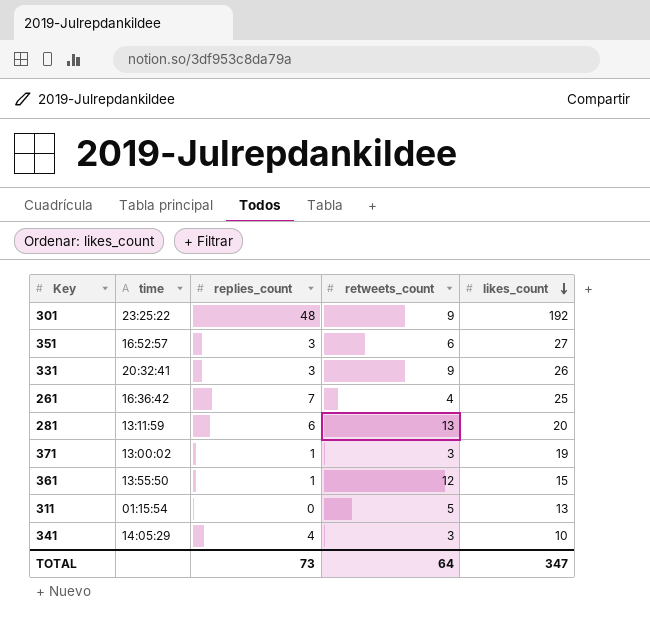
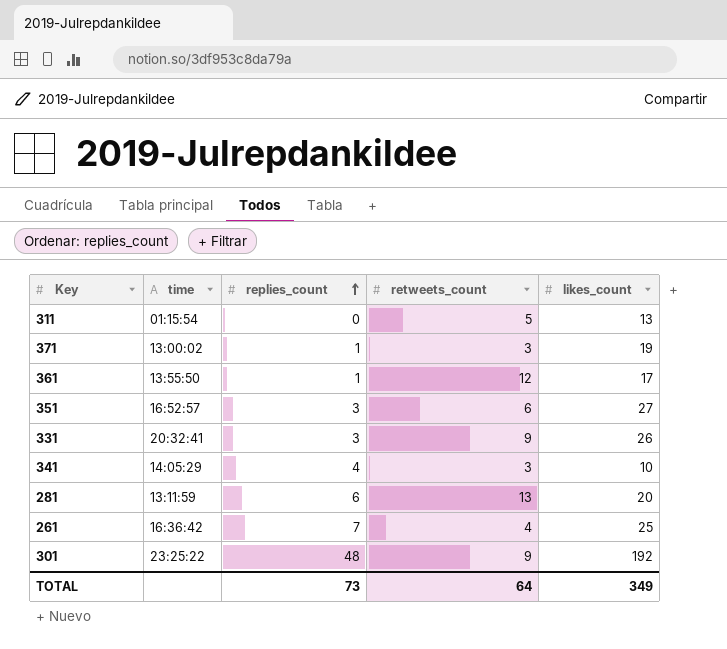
row order: likes_count descending -> replies_count ascending
361 | likes_count: 15 -> 17
TOTAL | likes_count: 347 -> 349

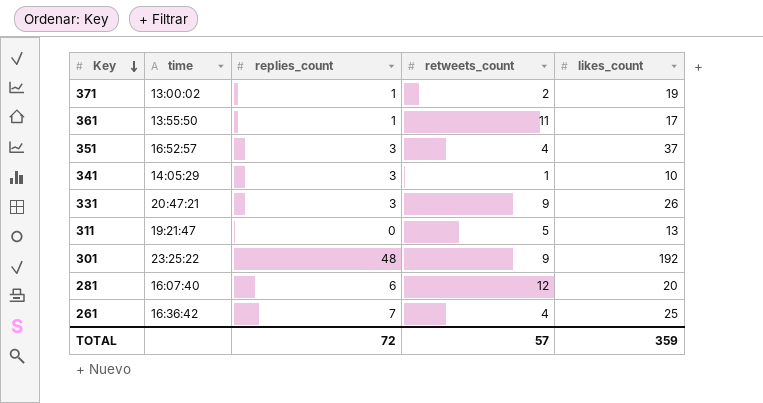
row order: replies_count ascending -> Key descending
371 | retweets_count: 3 -> 2
361 | retweets_count: 12 -> 11
351 | retweets_count: 6 -> 4
351 | likes_count: 27 -> 37
341 | replies_count: 4 -> 3
341 | retweets_count: 3 -> 1
331 | time: 20:32:41 -> 20:47:21
311 | time: 01:15:54 -> 19:21:47
281 | time: 13:11:59 -> 16:07:40
281 | retweets_count: 13 -> 12
TOTAL | replies_count: 73 -> 72
TOTAL | retweets_count: 64 -> 57
TOTAL | likes_count: 349 -> 359

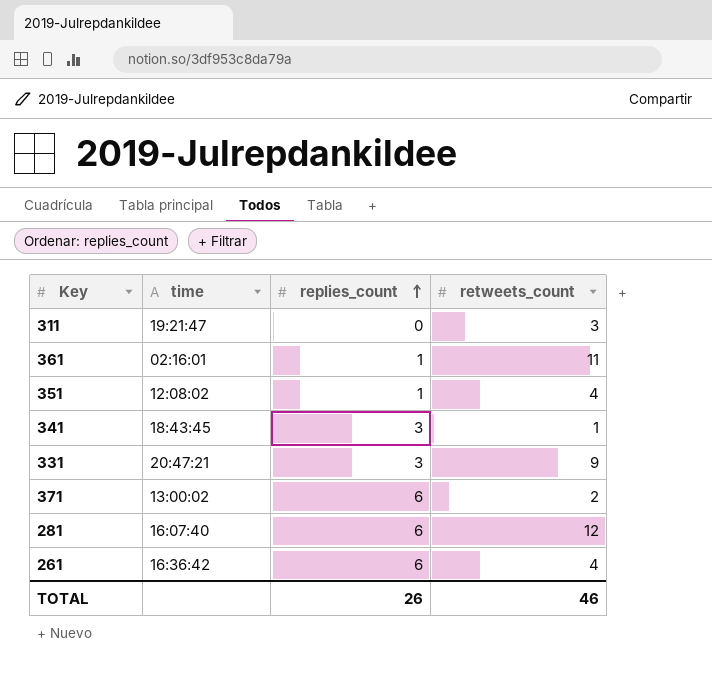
row order: Key descending -> replies_count ascending
column likes_count | position: 5 -> none
row 301: 23:25:22 | 48 | 9 | 192 -> none
311 | retweets_count: 5 -> 3
361 | time: 13:55:50 -> 02:16:01
351 | time: 16:52:57 -> 12:08:02
351 | replies_count: 3 -> 1
341 | time: 14:05:29 -> 18:43:45
371 | replies_count: 1 -> 6
261 | replies_count: 7 -> 6
TOTAL | replies_count: 72 -> 26
TOTAL | retweets_count: 57 -> 46

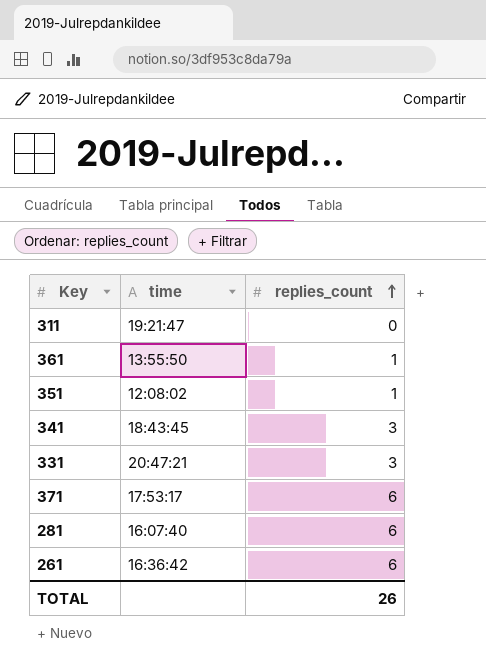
column retweets_count | position: 4 -> none
361 | time: 02:16:01 -> 13:55:50
371 | time: 13:00:02 -> 17:53:17

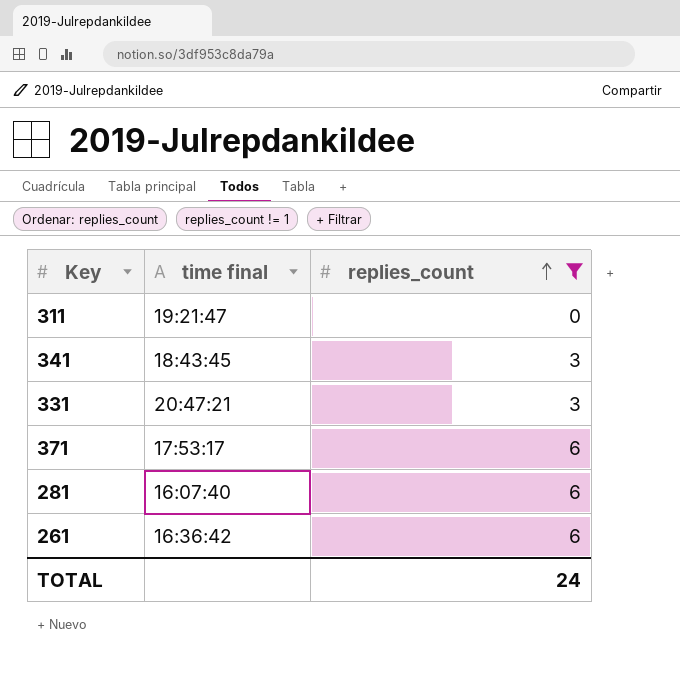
filter: none -> replies_count != 1
column name: time -> time final
TOTAL | replies_count: 26 -> 24

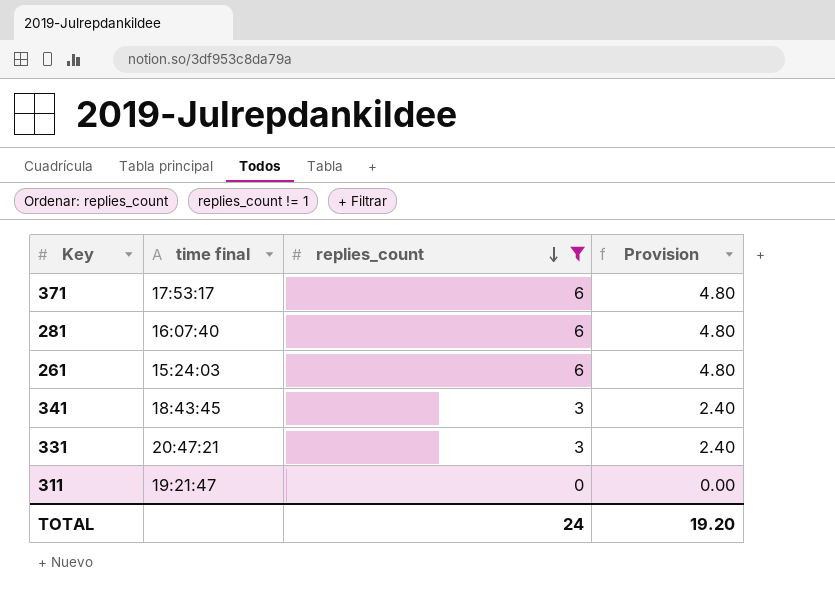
row order: replies_count ascending -> replies_count descending
column Provision | formula: none -> [replies_count] * 0.8
261 | time final: 16:36:42 -> 15:24:03

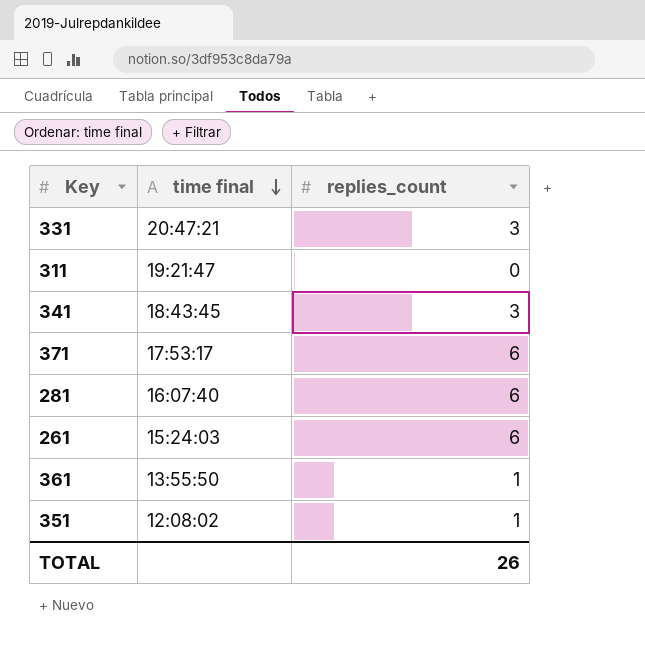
filter: replies_count != 1 -> none
row order: replies_count descending -> time final descending
column Provision | formula: [replies_count] * 0.8 -> none
TOTAL | replies_count: 24 -> 26

